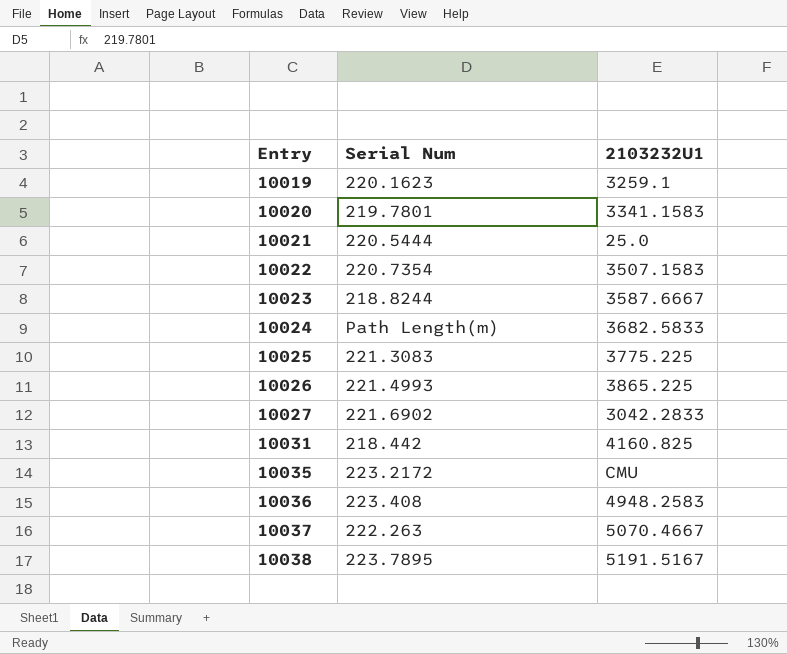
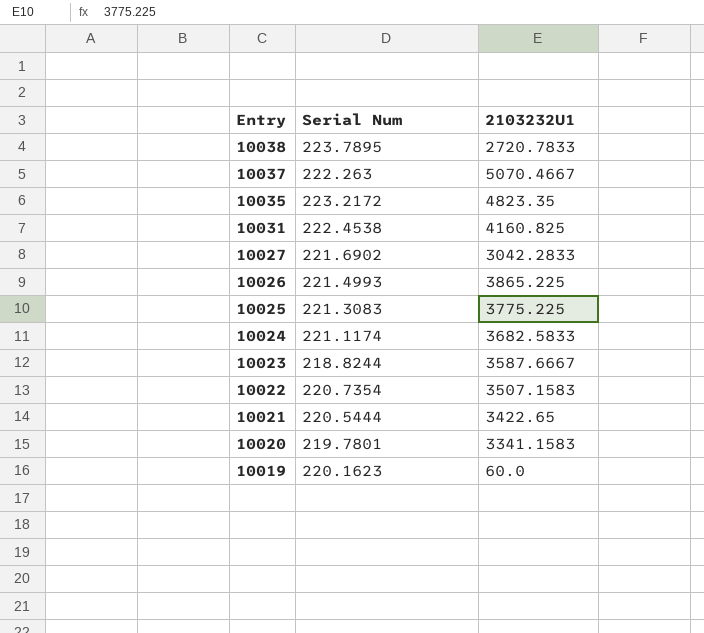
row order: Entry ascending -> Entry descending
row 10036: 223.408 | 4948.2583 -> none
10038 | 2103232U1: 5191.5167 -> 2720.7833
10035 | 2103232U1: CMU -> 4823.35
10031 | Serial Num: 218.442 -> 222.4538
10024 | Serial Num: Path Length(m) -> 221.1174
10021 | 2103232U1: 25.0 -> 3422.65
10019 | 2103232U1: 3259.1 -> 60.0

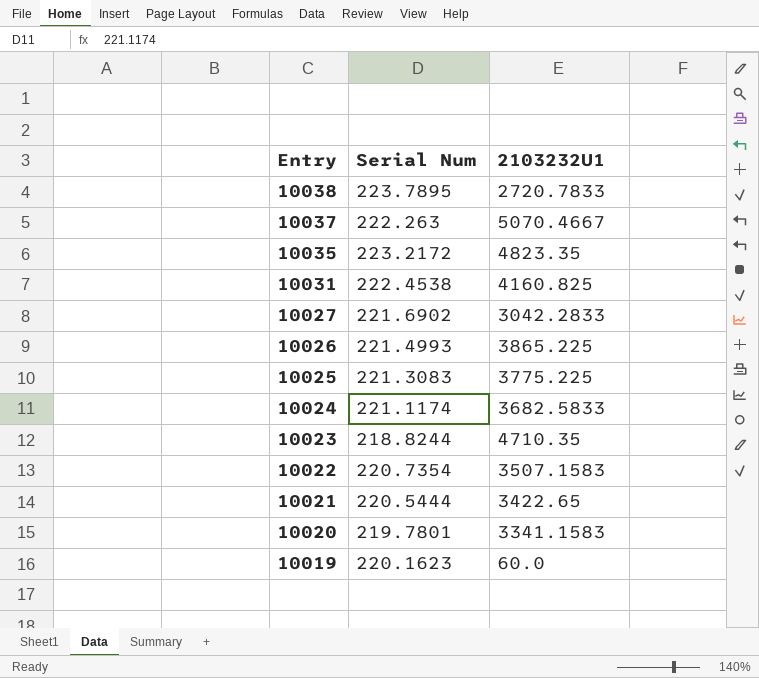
10023 | 2103232U1: 3587.6667 -> 4710.35

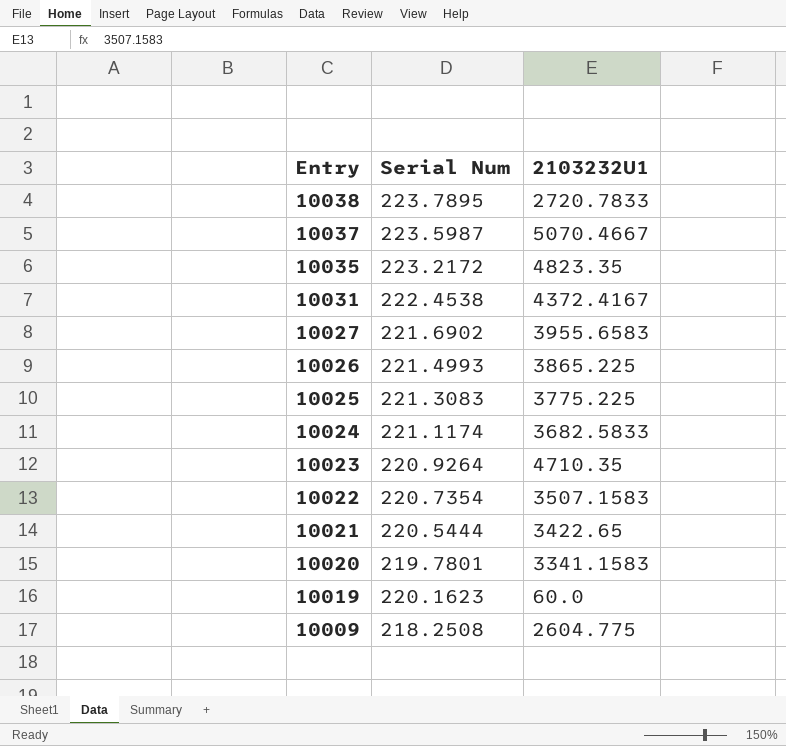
10037 | Serial Num: 222.263 -> 223.5987
10031 | 2103232U1: 4160.825 -> 4372.4167
10027 | 2103232U1: 3042.2833 -> 3955.6583
10023 | Serial Num: 218.8244 -> 220.9264
row 10009: none -> 218.2508 | 2604.775

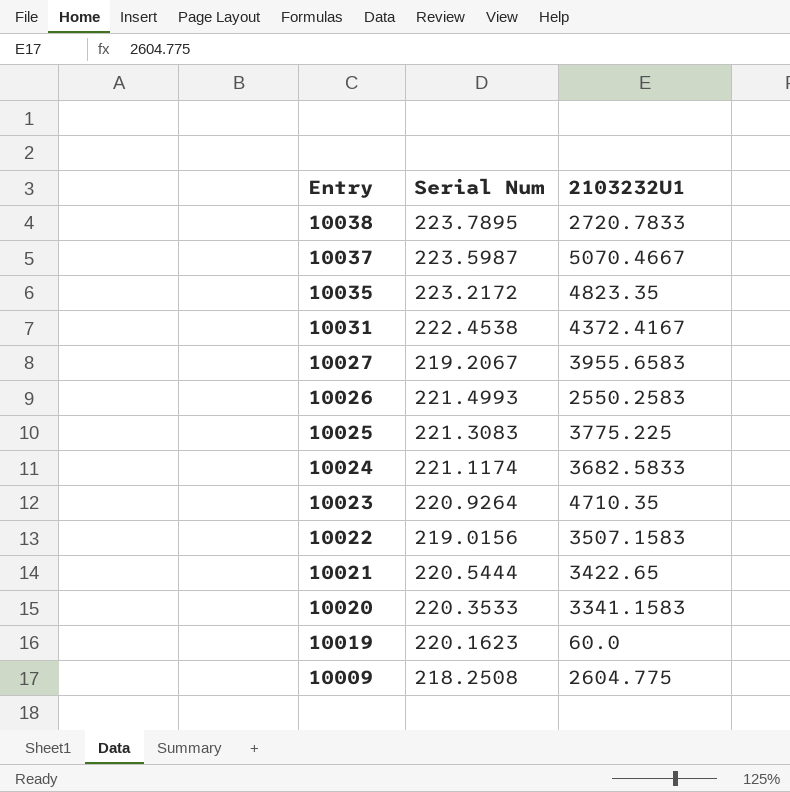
10027 | Serial Num: 221.6902 -> 219.2067
10026 | 2103232U1: 3865.225 -> 2550.2583
10022 | Serial Num: 220.7354 -> 219.0156
10020 | Serial Num: 219.7801 -> 220.3533

